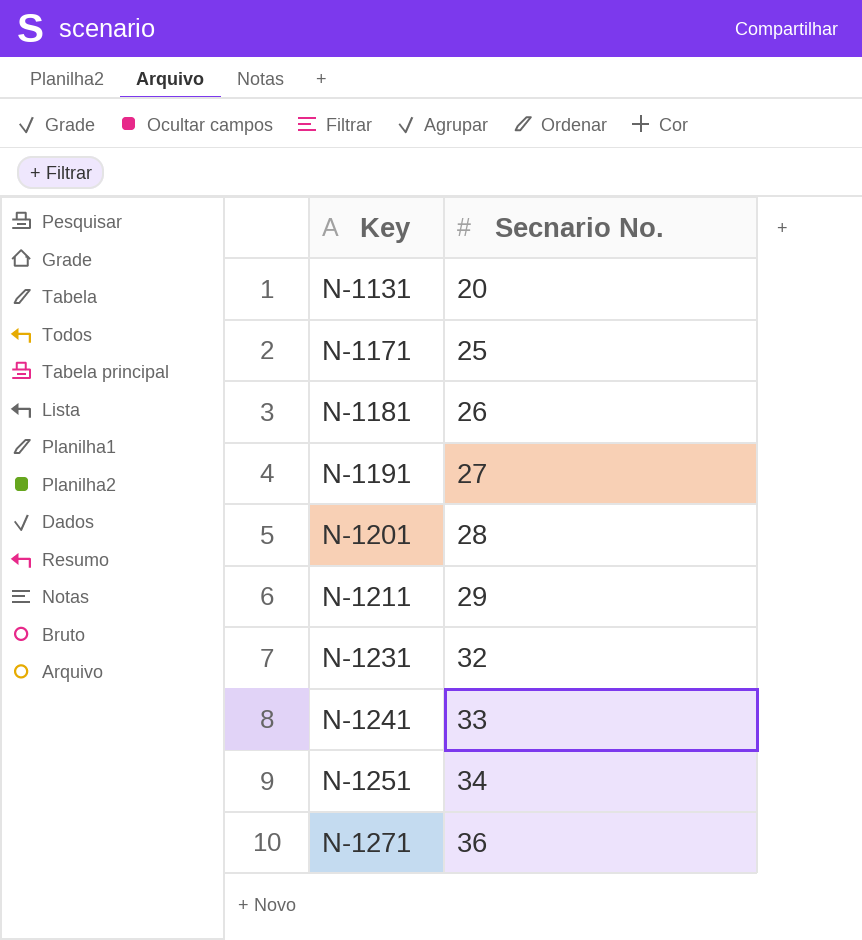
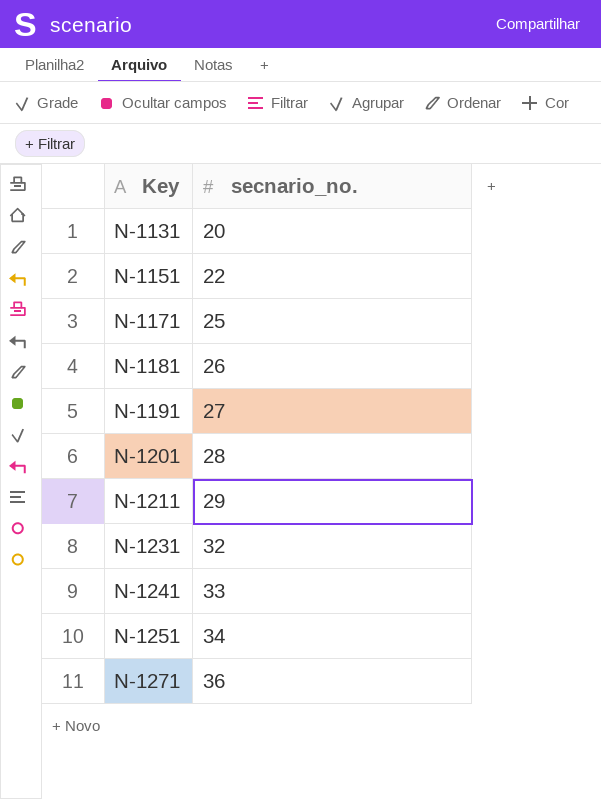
column name: Secnario No. -> secnario_no.
row N-1151: none -> 22

